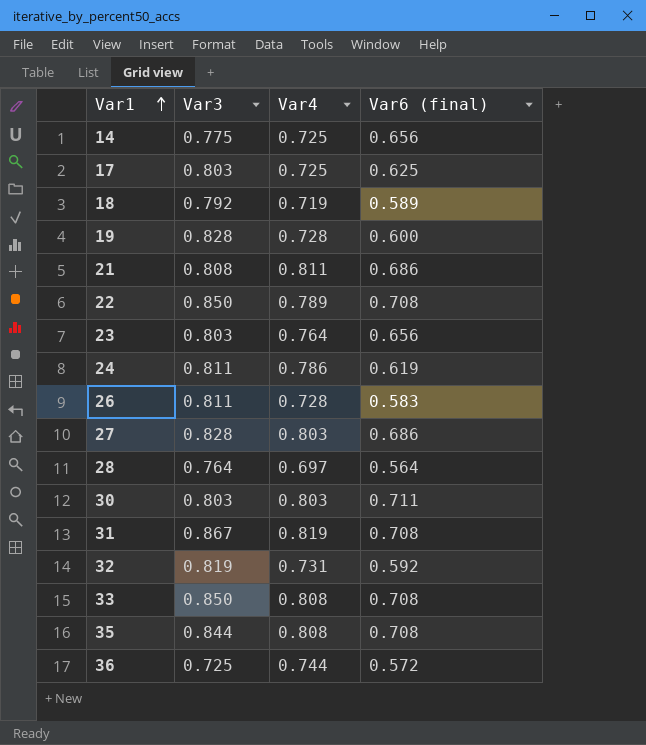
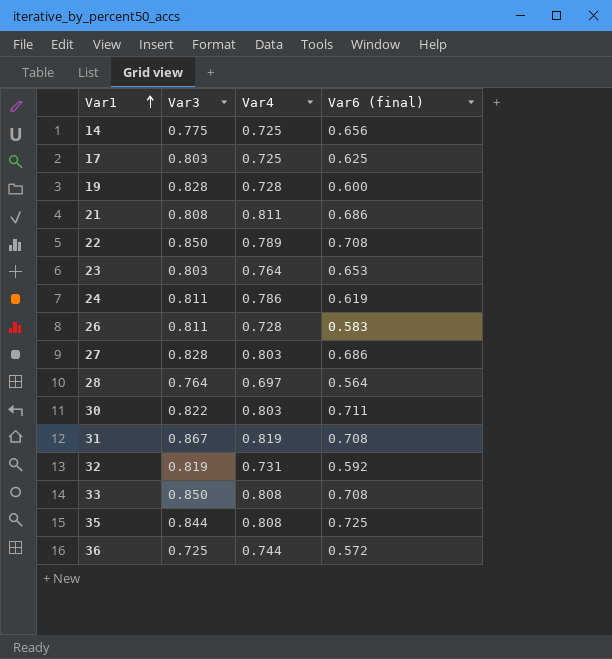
row 18: 0.792 | 0.719 | 0.589 -> none
23 | Var6 (final): 0.656 -> 0.653
30 | Var3: 0.803 -> 0.822
35 | Var6 (final): 0.708 -> 0.725

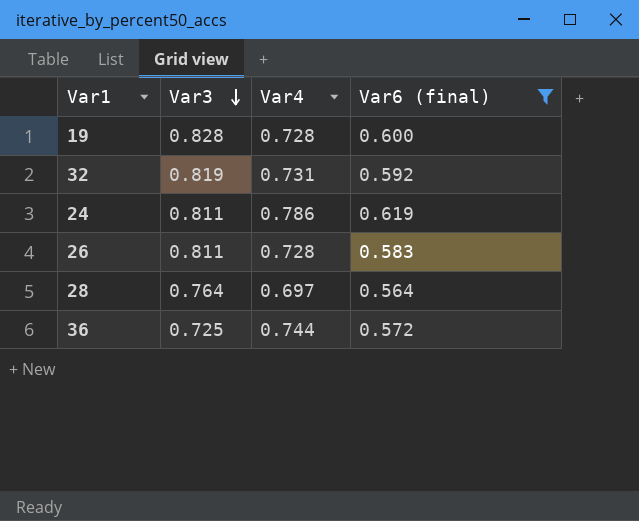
filter: none -> Var6 (final) <= 0.619
row order: Var1 ascending -> Var3 descending

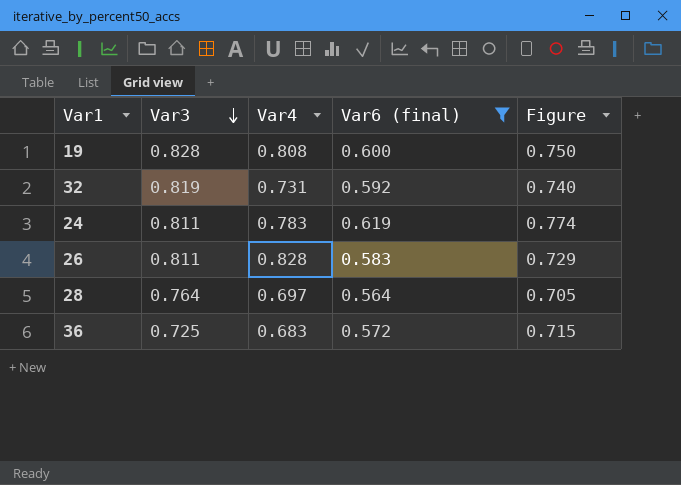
column Figure | formula: none -> [Var6 (final)] * 1.25
19 | Var4: 0.728 -> 0.808
24 | Var4: 0.786 -> 0.783
26 | Var4: 0.728 -> 0.828
36 | Var4: 0.744 -> 0.683

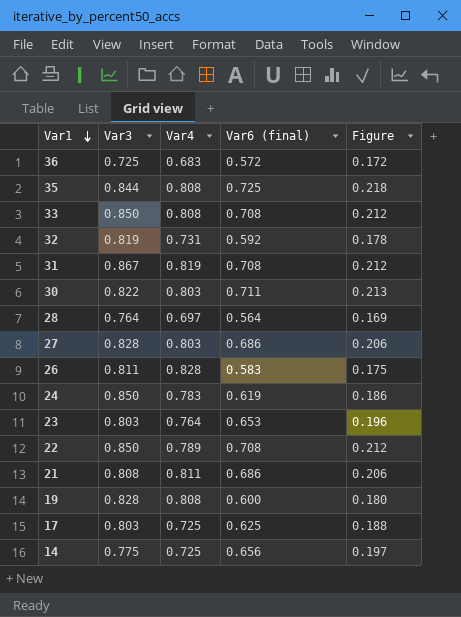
filter: Var6 (final) <= 0.619 -> none
row order: Var3 descending -> Var1 descending
column Figure | formula: [Var6 (final)] * 1.25 -> [Var6 (final)] * 0.3
24 | Var3: 0.811 -> 0.850

